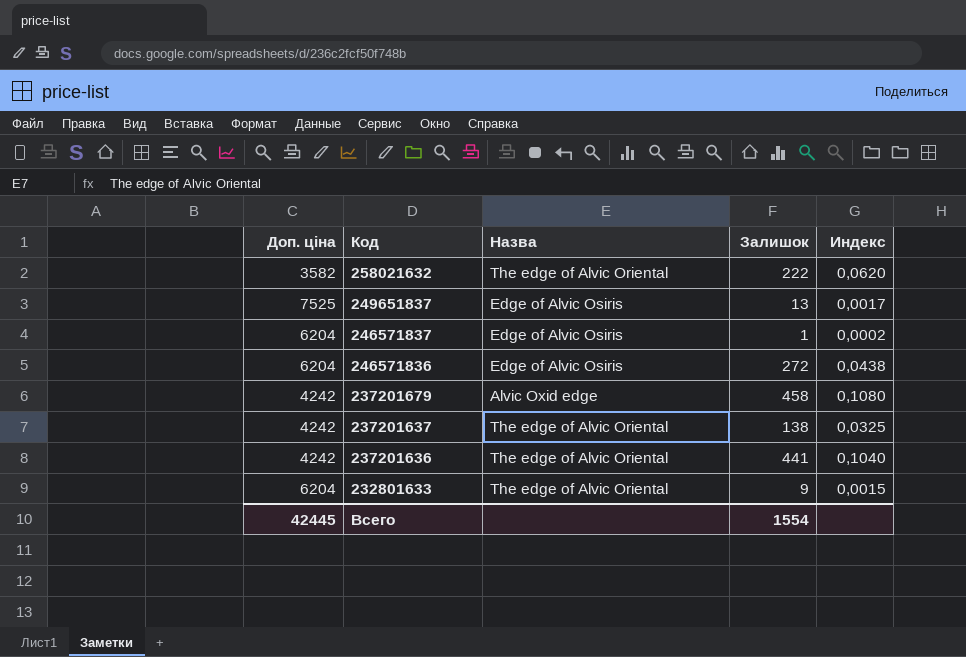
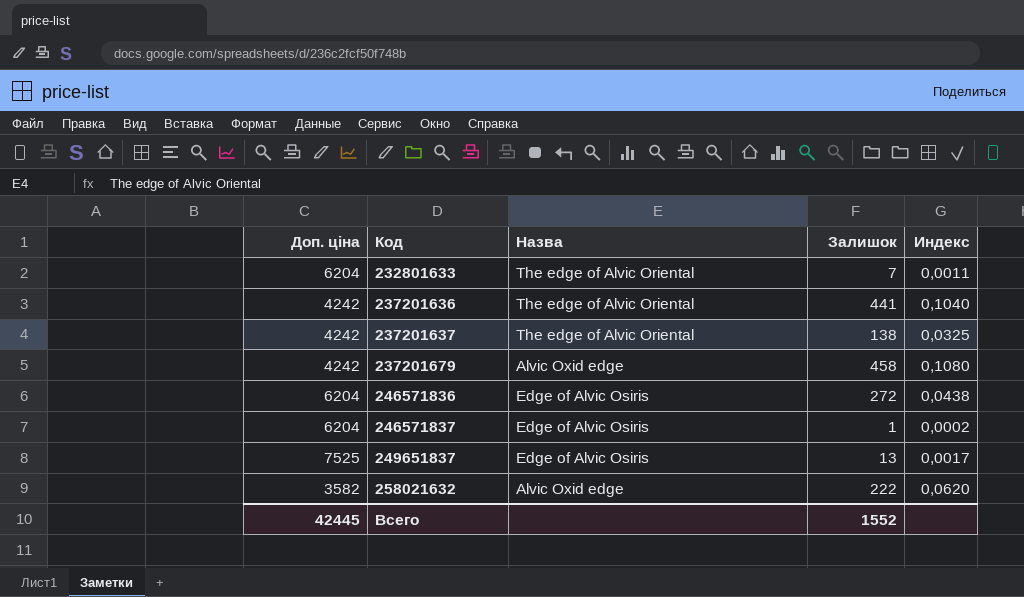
row order: Код descending -> Код ascending
232801633 | Залишок: 9 -> 7
232801633 | Индекс: 0,0015 -> 0,0011
258021632 | Назва: The edge of Alvic Oriental -> Alvic Oxid edge
Всего | Залишок: 1554 -> 1552

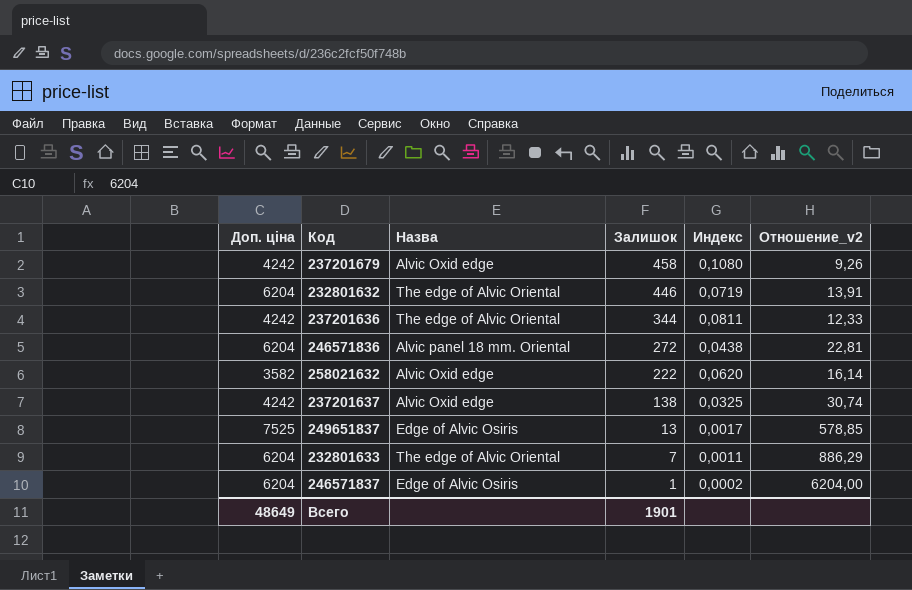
row order: Код ascending -> Залишок descending
column Отношение_v2 | formula: none -> [Доп. ціна] / [Залишок]
row 232801632: none -> 6204 | The edge of Alvic Oriental | 446 | 0,0719 | 13,91
237201636 | Залишок: 441 -> 344
237201636 | Индекс: 0,1040 -> 0,0811
246571836 | Назва: Edge of Alvic Osiris -> Alvic panel 18 mm. Oriental
237201637 | Назва: The edge of Alvic Oriental -> Alvic Oxid edge
Всего | Доп. ціна: 42445 -> 48649
Всего | Залишок: 1552 -> 1901

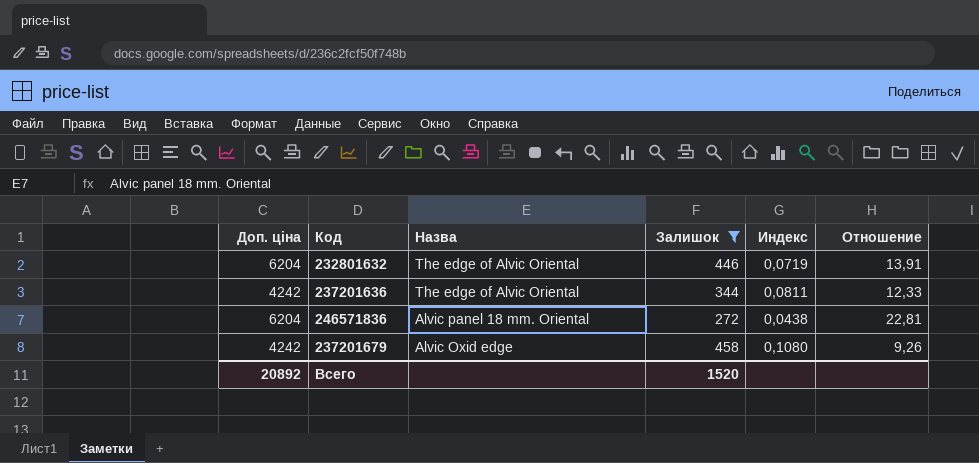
filter: none -> Залишок >= 272
row order: Залишок descending -> Назва descending
column name: Отношение_v2 -> Отношение
Всего | Доп. ціна: 48649 -> 20892
Всего | Залишок: 1901 -> 1520

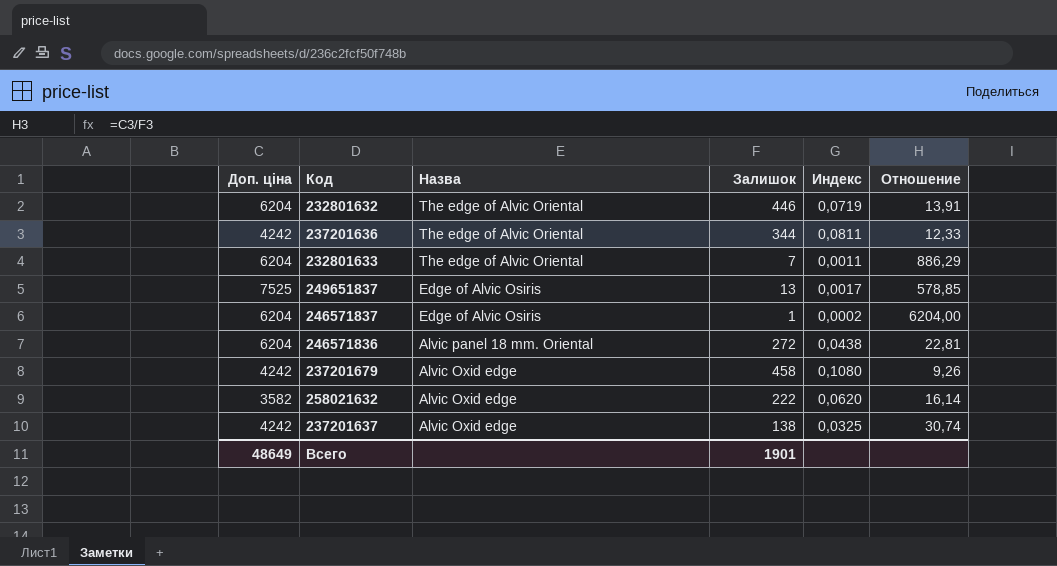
filter: Залишок >= 272 -> none
Всего | Доп. ціна: 20892 -> 48649
Всего | Залишок: 1520 -> 1901

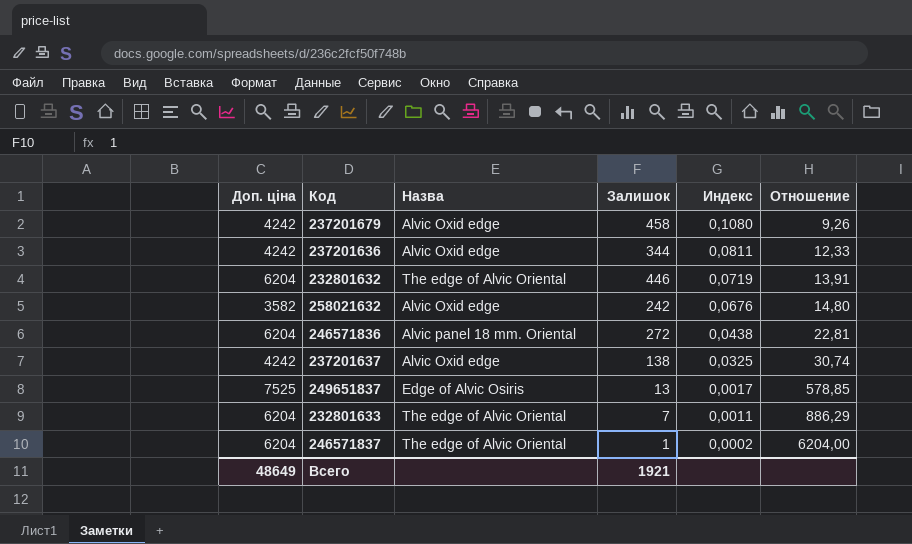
row order: Назва descending -> Индекс descending
237201636 | Назва: The edge of Alvic Oriental -> Alvic Oxid edge
258021632 | Залишок: 222 -> 242
258021632 | Индекс: 0,0620 -> 0,0676
258021632 | Отношение: 16,14 -> 14,80
246571837 | Назва: Edge of Alvic Osiris -> The edge of Alvic Oriental
Всего | Залишок: 1901 -> 1921

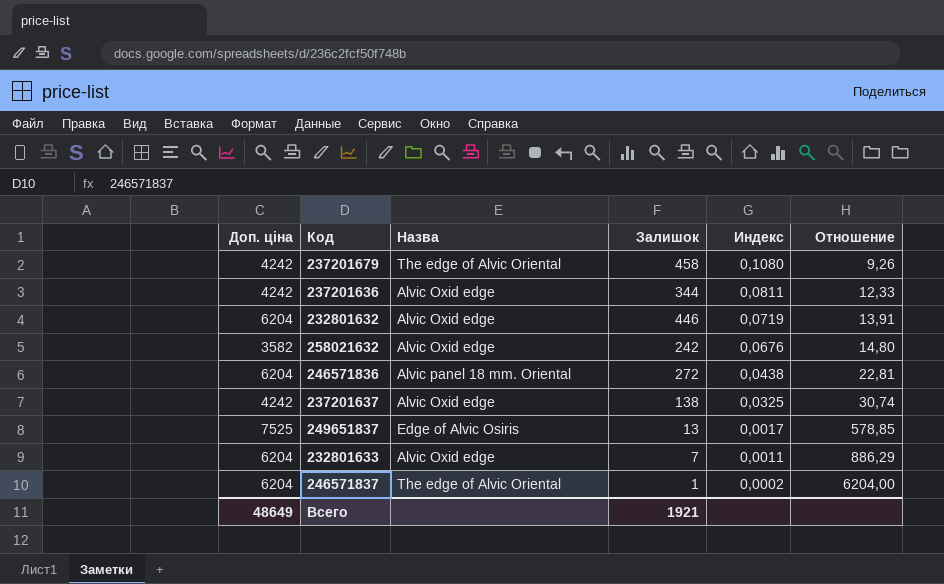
237201679 | Назва: Alvic Oxid edge -> The edge of Alvic Oriental
232801632 | Назва: The edge of Alvic Oriental -> Alvic Oxid edge
232801633 | Назва: The edge of Alvic Oriental -> Alvic Oxid edge

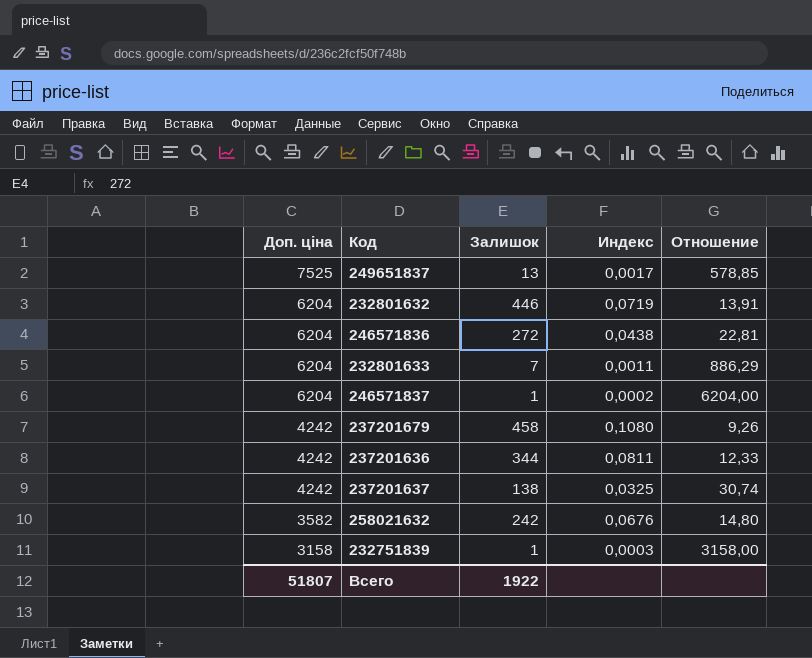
row order: Индекс descending -> Доп. ціна descending
column Назва | position: 3 -> none
row 232751839: none -> 3158 | 1 | 0,0003 | 3158,00
Всего | Доп. ціна: 48649 -> 51807
Всего | Залишок: 1921 -> 1922

